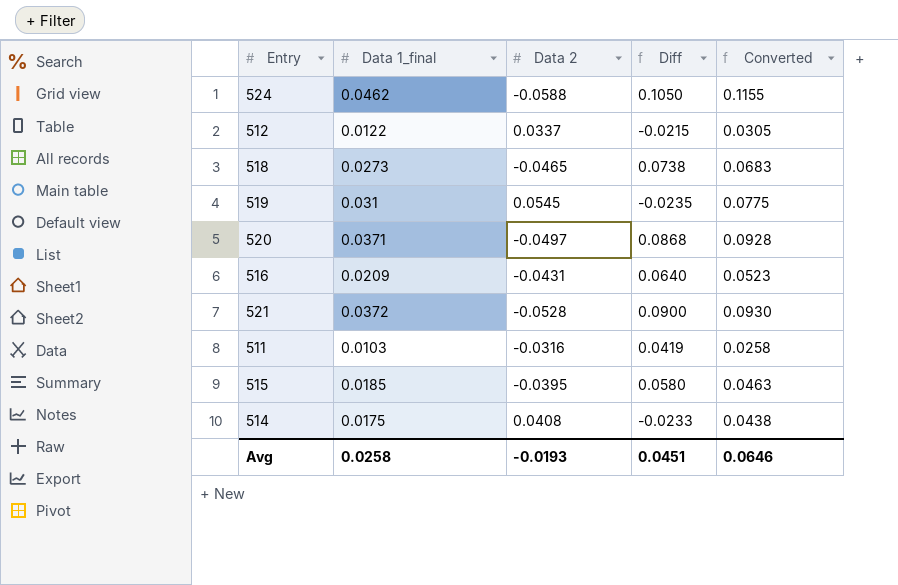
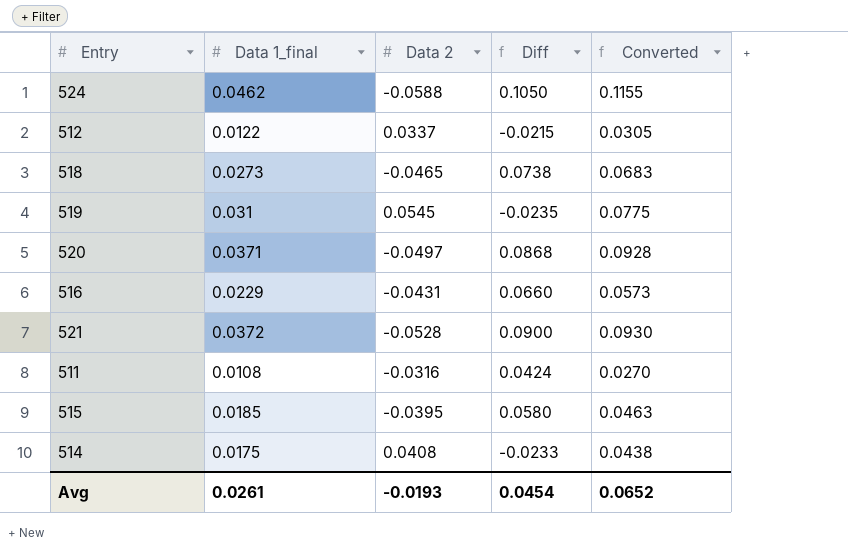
516 | Data 1_final: 0.0209 -> 0.0229
516 | Diff: 0.0640 -> 0.0660
516 | Converted: 0.0523 -> 0.0573
511 | Data 1_final: 0.0103 -> 0.0108
511 | Diff: 0.0419 -> 0.0424
511 | Converted: 0.0258 -> 0.0270
Avg | Data 1_final: 0.0258 -> 0.0261
Avg | Diff: 0.0451 -> 0.0454
Avg | Converted: 0.0646 -> 0.0652

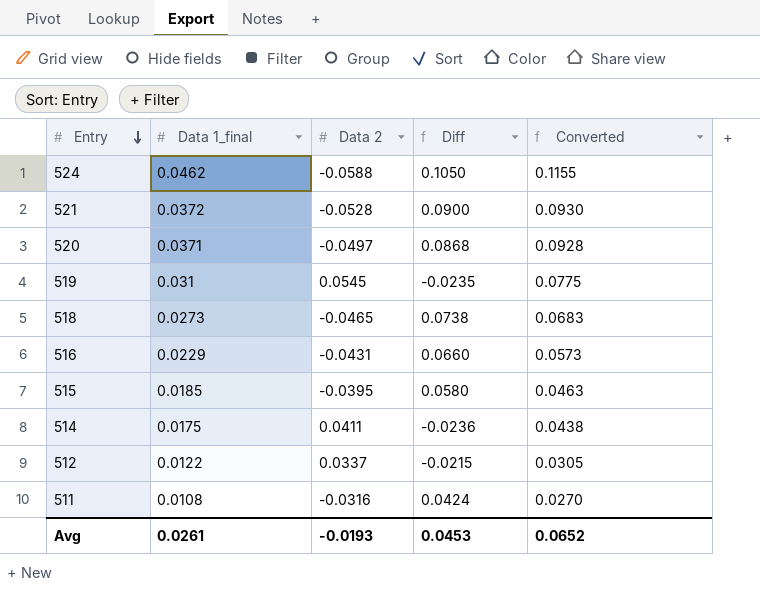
row order: none -> Entry descending
514 | Data 2: 0.0408 -> 0.0411
514 | Diff: -0.0233 -> -0.0236
Avg | Diff: 0.0454 -> 0.0453

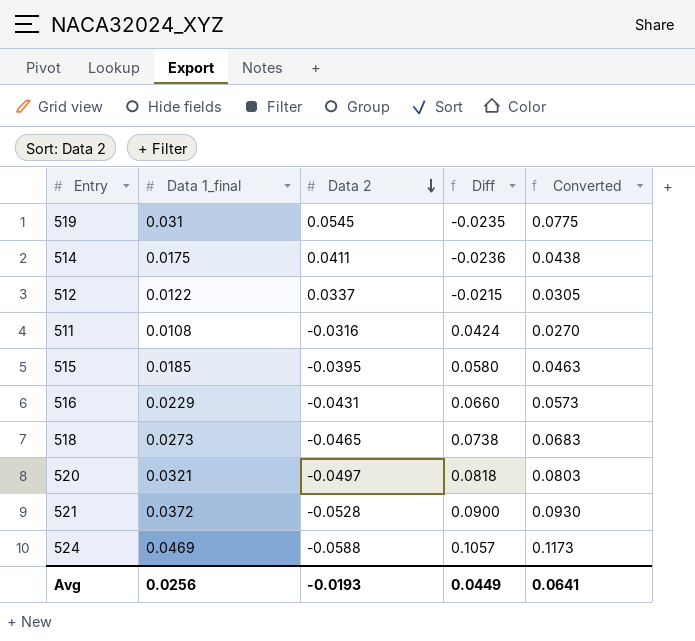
row order: Entry descending -> Data 2 descending
520 | Data 1_final: 0.0371 -> 0.0321
520 | Diff: 0.0868 -> 0.0818
520 | Converted: 0.0928 -> 0.0803
524 | Data 1_final: 0.0462 -> 0.0469
524 | Diff: 0.1050 -> 0.1057
524 | Converted: 0.1155 -> 0.1173
Avg | Data 1_final: 0.0261 -> 0.0256
Avg | Diff: 0.0453 -> 0.0449
Avg | Converted: 0.0652 -> 0.0641

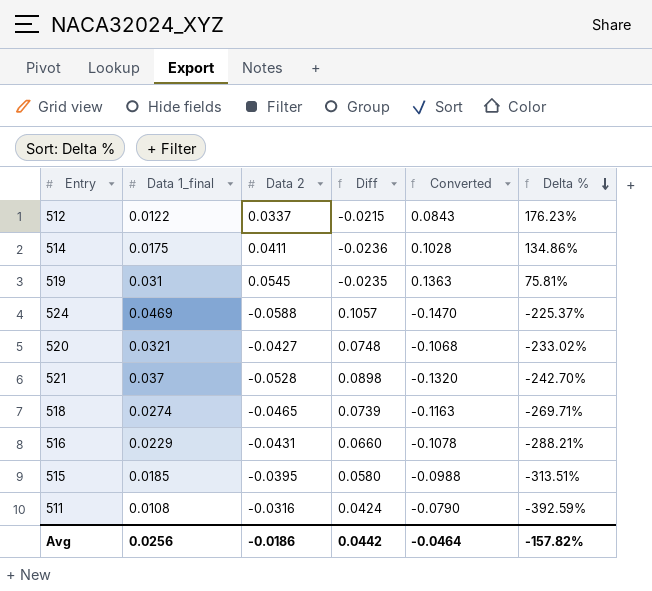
row order: Data 2 descending -> Delta % descending
column Converted | formula: [Data 1_final] * 2.5 -> [Data 2] * 2.5
column Delta % | formula: none -> ([Data 2] - [Data 1_final]) / [Data 1_final]
520 | Data 2: -0.0497 -> -0.0427
520 | Diff: 0.0818 -> 0.0748
521 | Data 1_final: 0.0372 -> 0.037
521 | Diff: 0.0900 -> 0.0898
518 | Data 1_final: 0.0273 -> 0.0274
518 | Diff: 0.0738 -> 0.0739
Avg | Data 2: -0.0193 -> -0.0186
Avg | Diff: 0.0449 -> 0.0442
Avg | Converted: 0.0641 -> -0.0464

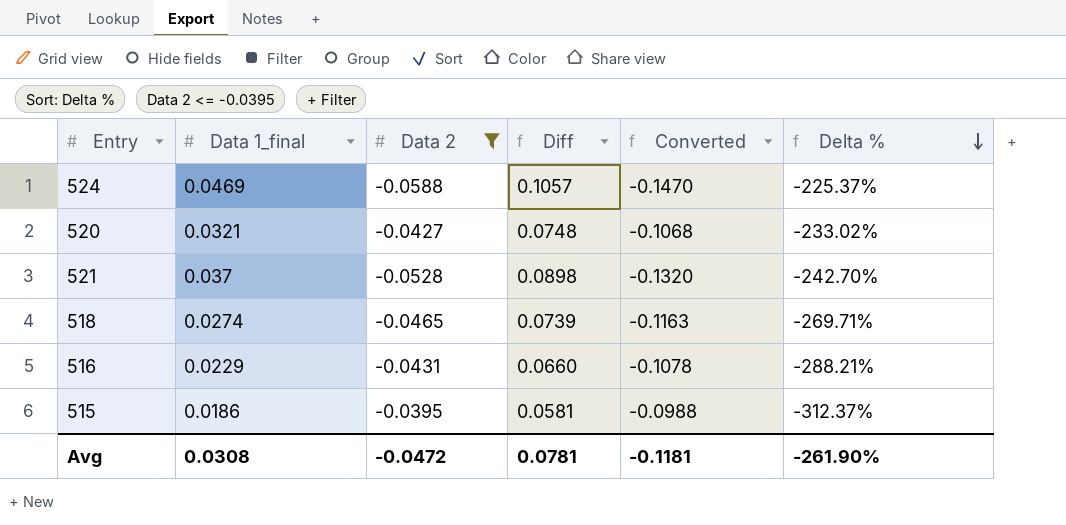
filter: none -> Data 2 <= -0.0395
515 | Data 1_final: 0.0185 -> 0.0186
515 | Diff: 0.0580 -> 0.0581
515 | Delta %: -313.51% -> -312.37%
Avg | Data 1_final: 0.0256 -> 0.0308
Avg | Data 2: -0.0186 -> -0.0472
Avg | Diff: 0.0442 -> 0.0781
Avg | Converted: -0.0464 -> -0.1181
Avg | Delta %: -157.82% -> -261.90%

